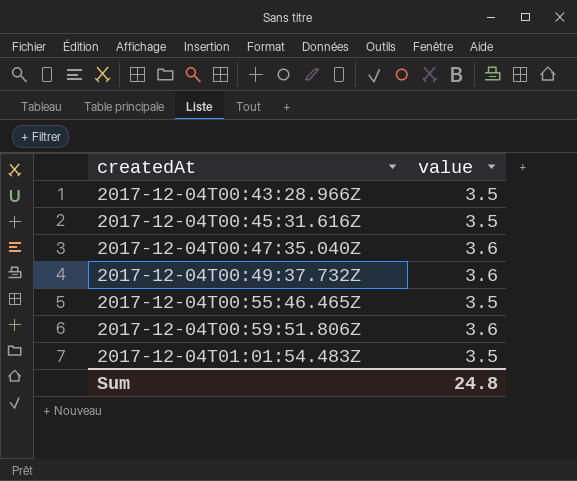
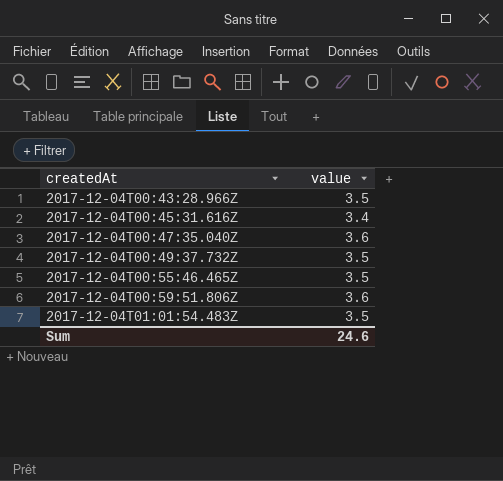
2017-12-04T00:45:31.616Z | value: 3.5 -> 3.4
2017-12-04T00:49:37.732Z | value: 3.6 -> 3.5
Sum | value: 24.8 -> 24.6

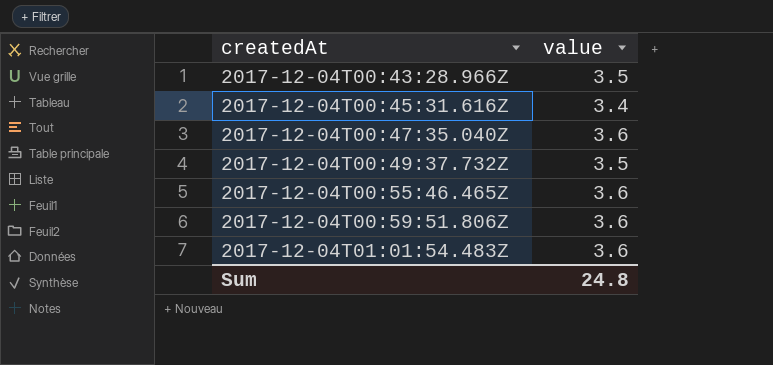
2017-12-04T00:55:46.465Z | value: 3.5 -> 3.6
2017-12-04T01:01:54.483Z | value: 3.5 -> 3.6
Sum | value: 24.6 -> 24.8

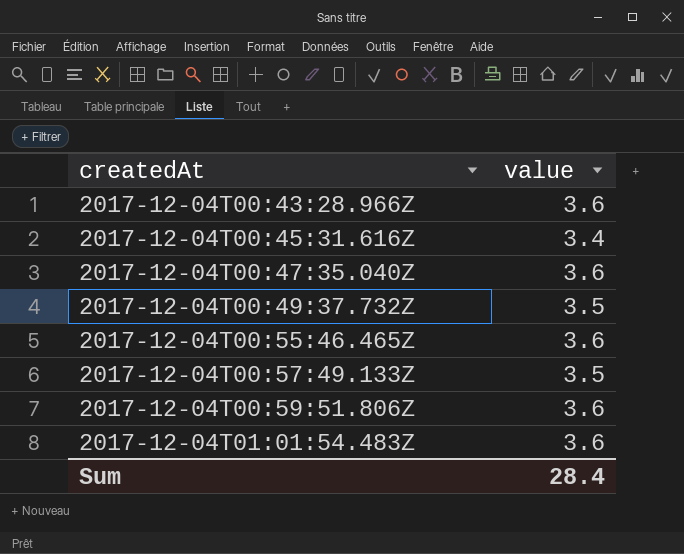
2017-12-04T00:43:28.966Z | value: 3.5 -> 3.6
row 2017-12-04T00:57:49.133Z: none -> 3.5
Sum | value: 24.8 -> 28.4

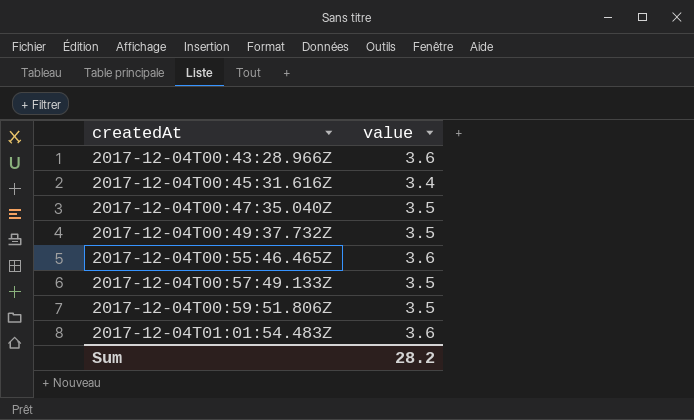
2017-12-04T00:47:35.040Z | value: 3.6 -> 3.5
2017-12-04T00:59:51.806Z | value: 3.6 -> 3.5
Sum | value: 28.4 -> 28.2

